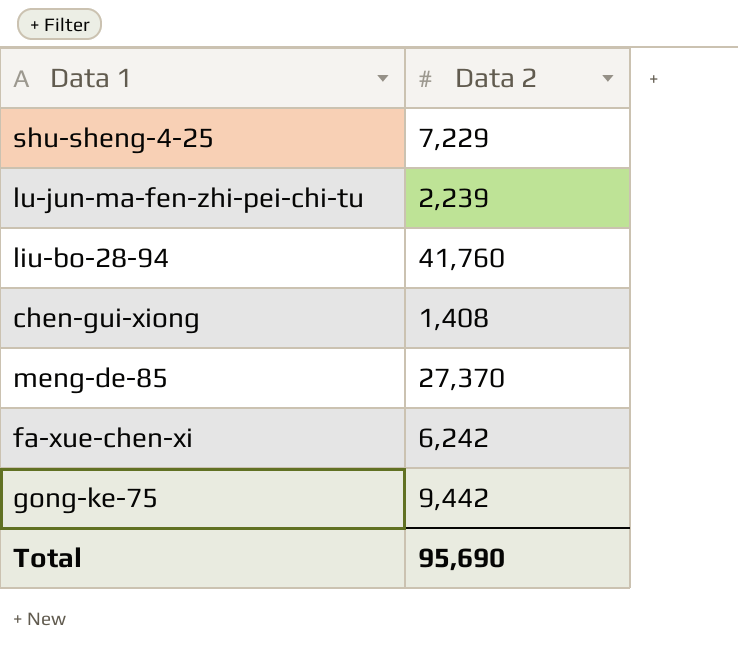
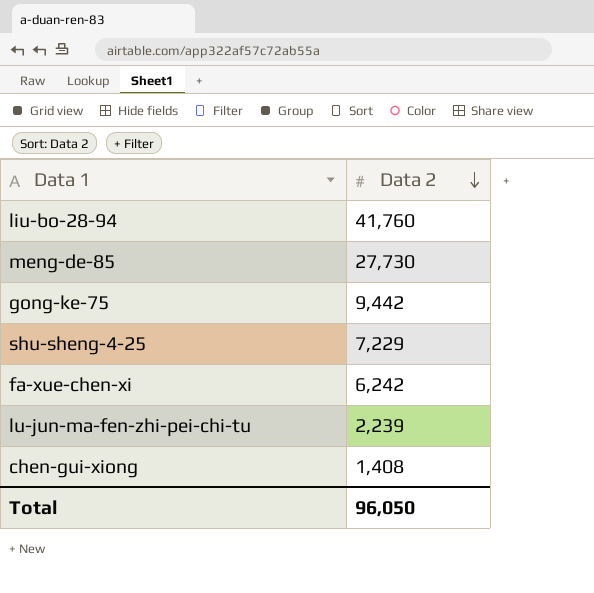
row order: none -> Data 2 descending
meng-de-85 | Data 2: 27,370 -> 27,730
Total | Data 2: 95,690 -> 96,050

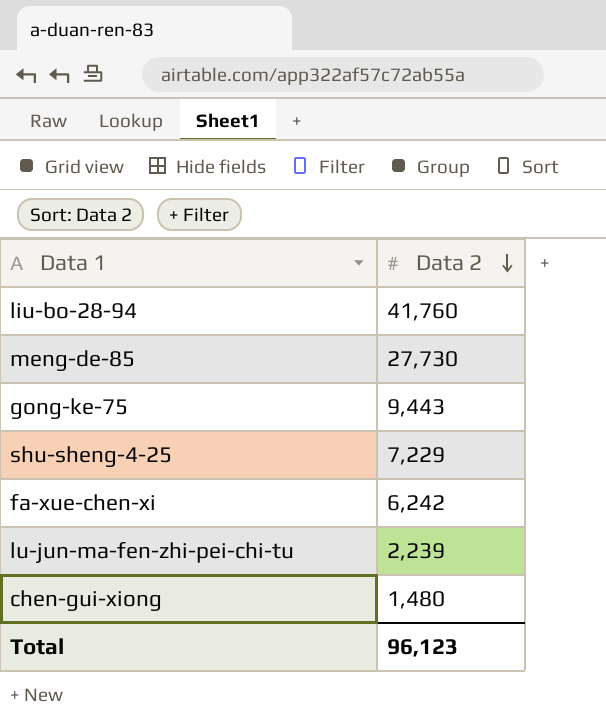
gong-ke-75 | Data 2: 9,442 -> 9,443
chen-gui-xiong | Data 2: 1,408 -> 1,480
Total | Data 2: 96,050 -> 96,123

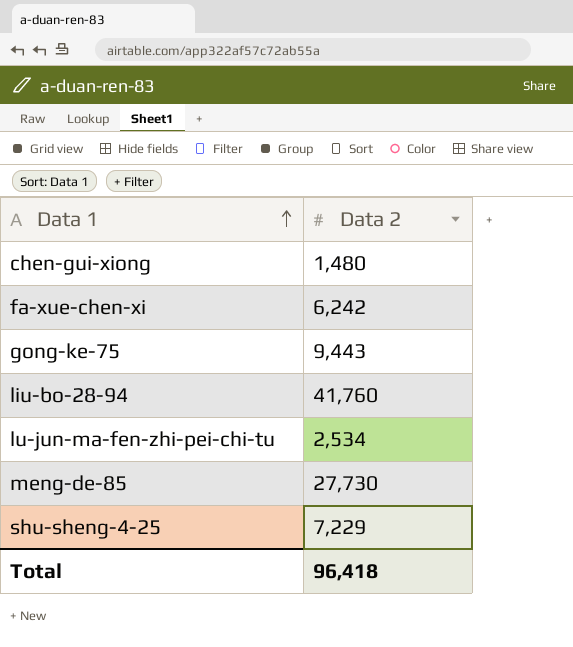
row order: Data 2 descending -> Data 1 ascending
lu-jun-ma-fen-zhi-pei-chi-tu | Data 2: 2,239 -> 2,534
Total | Data 2: 96,123 -> 96,418

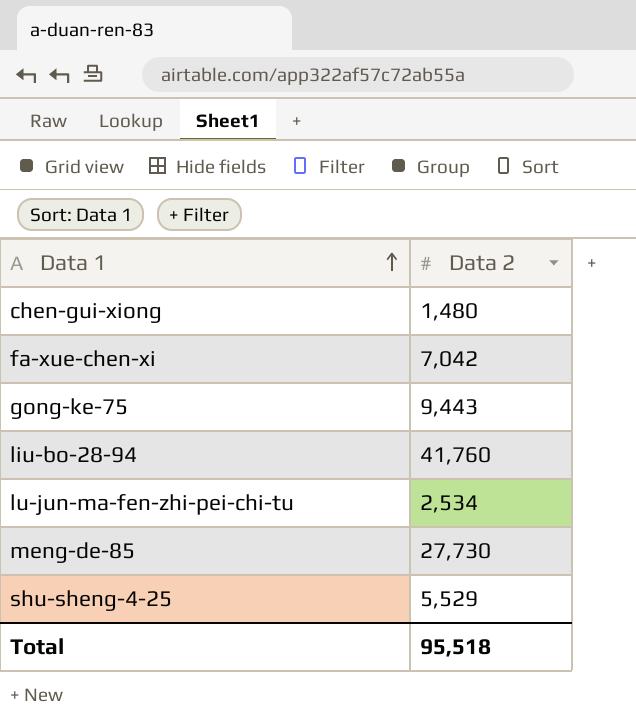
fa-xue-chen-xi | Data 2: 6,242 -> 7,042
shu-sheng-4-25 | Data 2: 7,229 -> 5,529
Total | Data 2: 96,418 -> 95,518

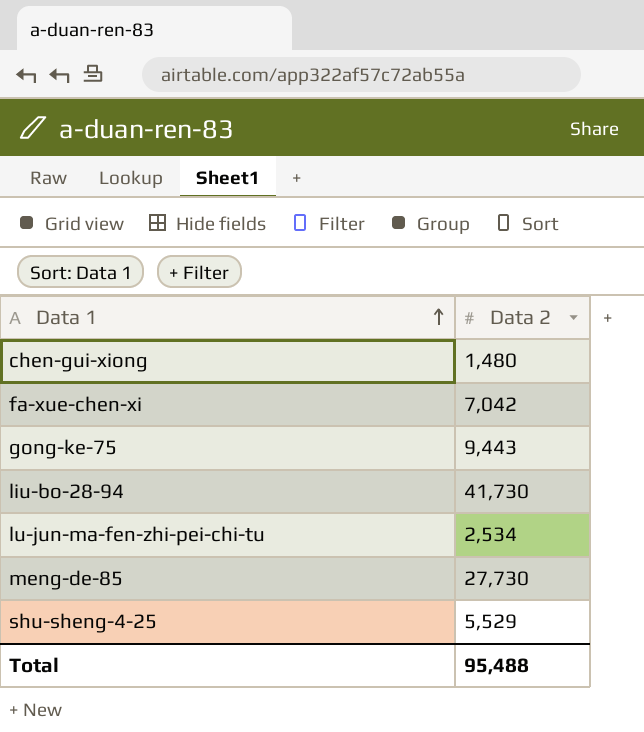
liu-bo-28-94 | Data 2: 41,760 -> 41,730
Total | Data 2: 95,518 -> 95,488

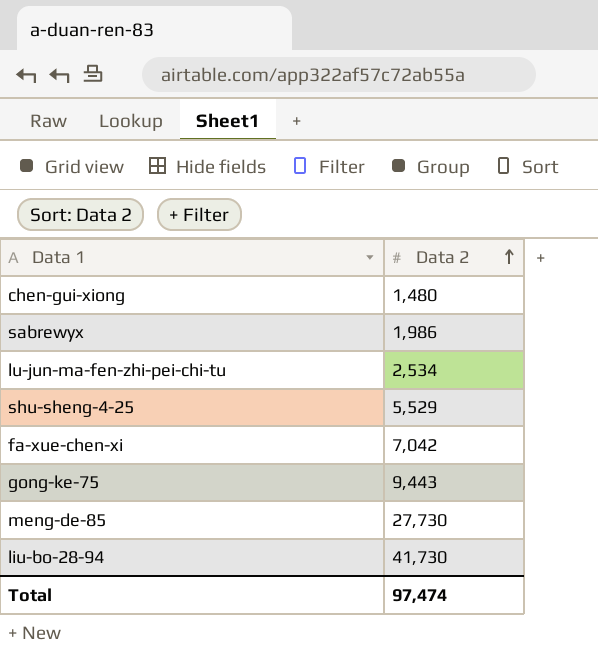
row order: Data 1 ascending -> Data 2 ascending
row sabrewyx: none -> 1,986
Total | Data 2: 95,488 -> 97,474

